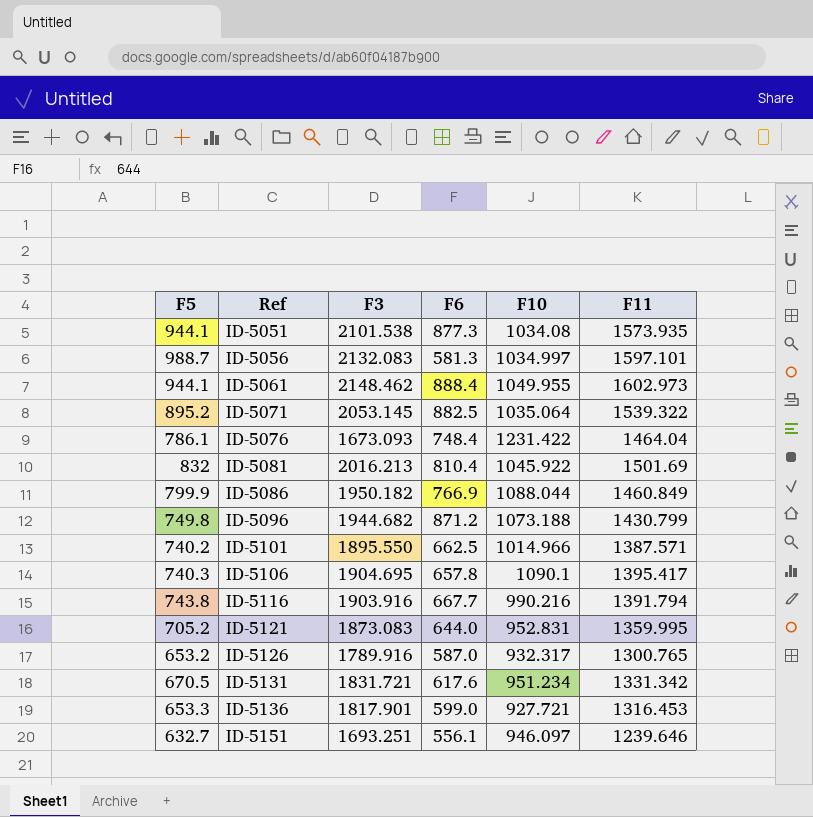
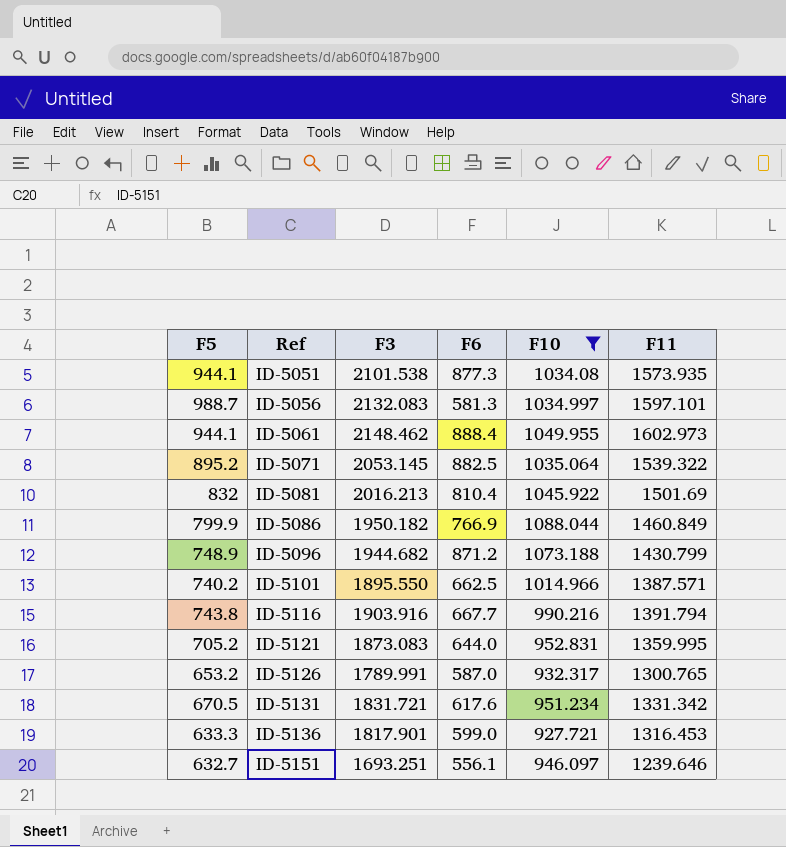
filter: none -> F10 <= 1088.044
ID-5096 | F5: 749.8 -> 748.9
ID-5126 | F3: 1789.916 -> 1789.991
ID-5136 | F5: 653.3 -> 633.3

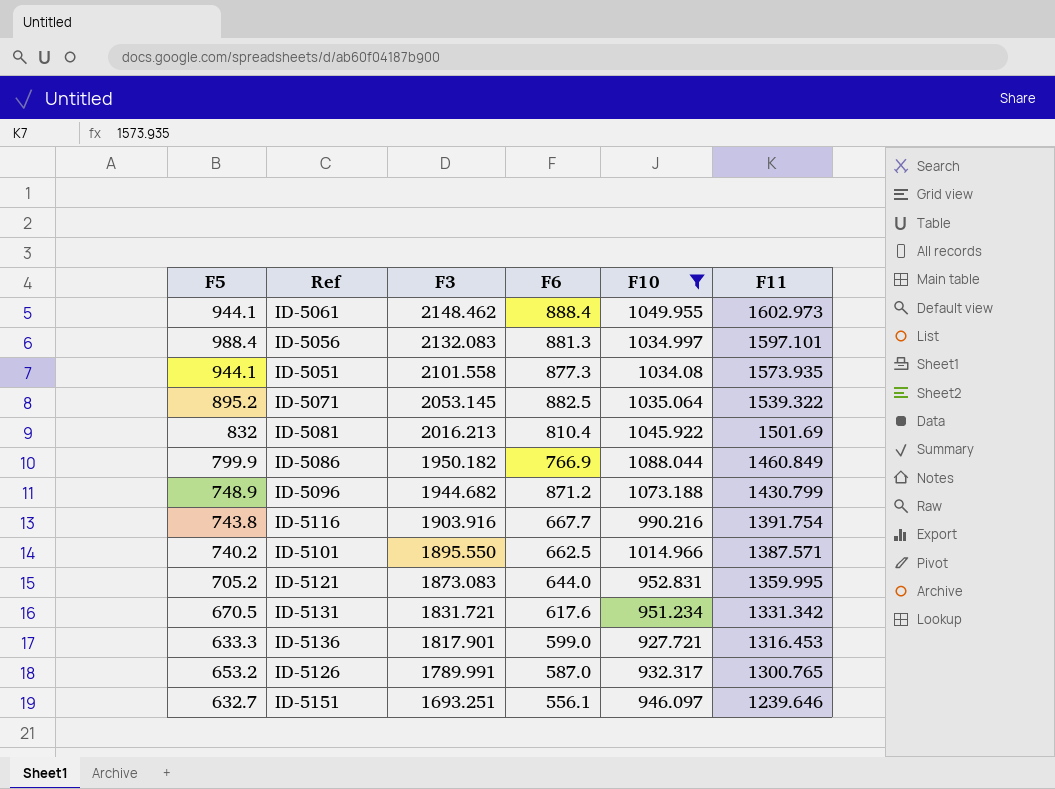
row order: Ref ascending -> F3 descending
ID-5056 | F5: 988.7 -> 988.4
ID-5056 | F6: 581.3 -> 881.3
ID-5051 | F3: 2101.538 -> 2101.558
ID-5116 | F11: 1391.794 -> 1391.754

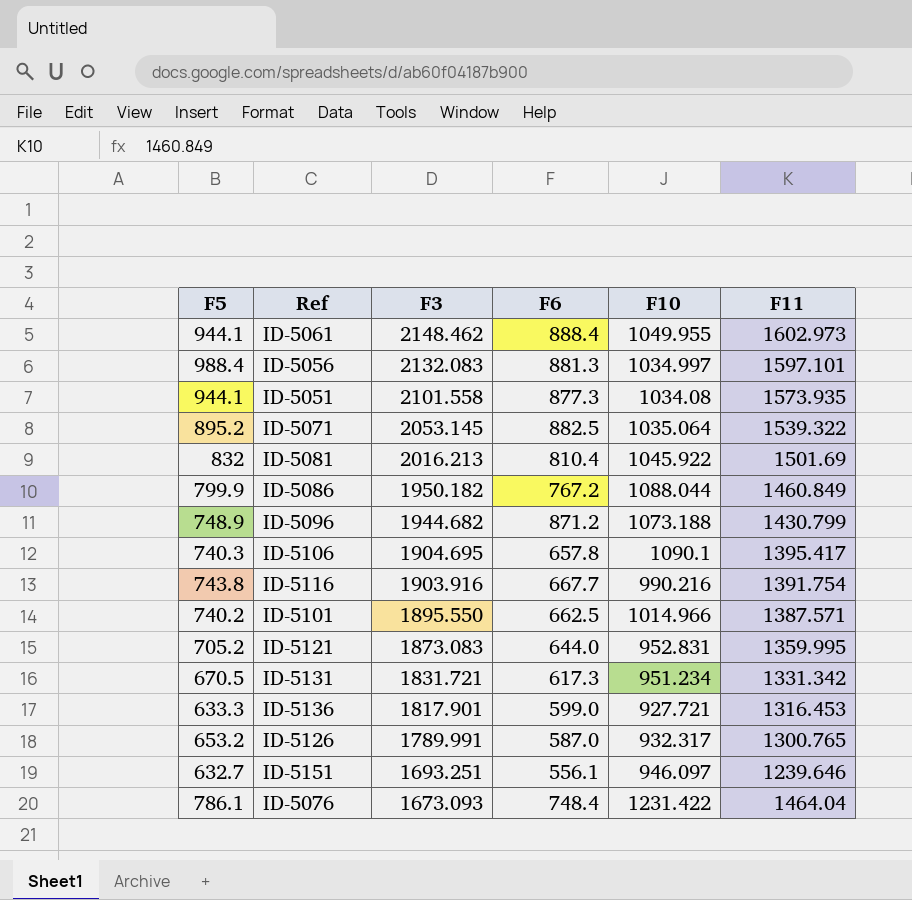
filter: F10 <= 1088.044 -> none
ID-5086 | F6: 766.9 -> 767.2
ID-5131 | F6: 617.6 -> 617.3

